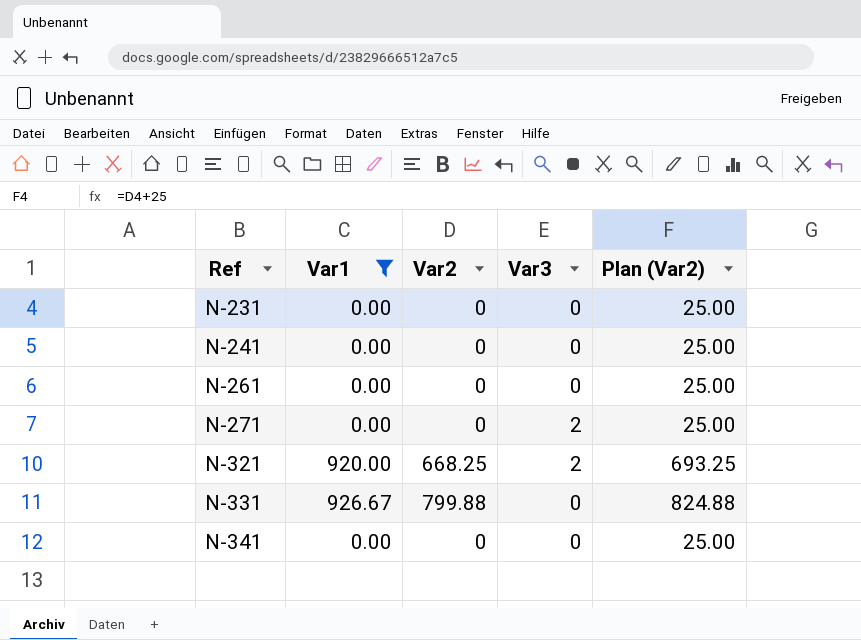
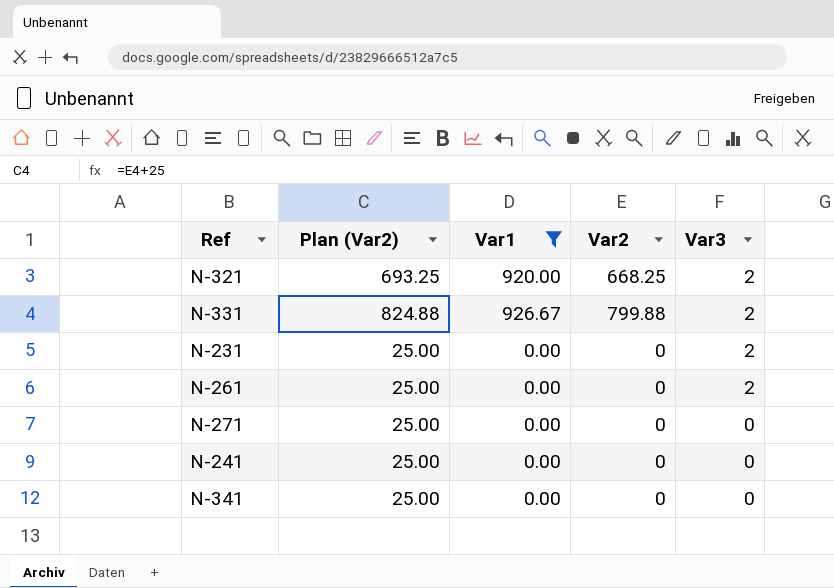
row order: Ref ascending -> Var3 descending
column Plan (Var2) | position: 5 -> 2
N-331 | Var3: 0 -> 2
N-231 | Var3: 0 -> 2
N-261 | Var3: 0 -> 2
N-271 | Var3: 2 -> 0

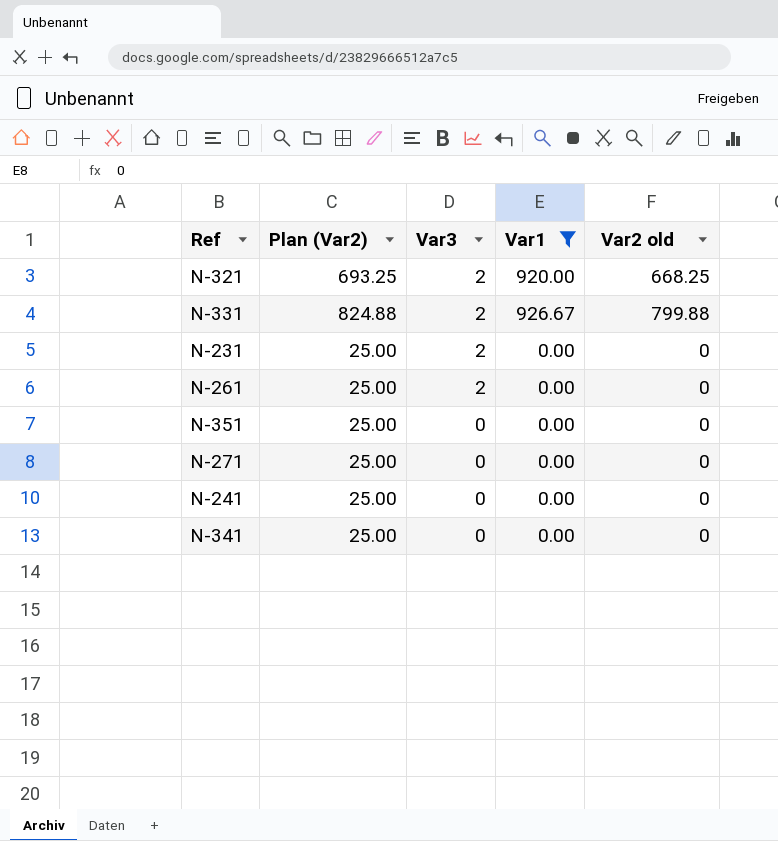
column Var3 | position: 5 -> 3
column name: Var2 -> Var2 old
row N-351: none -> 25.00 | 0 | 0.00 | 0

